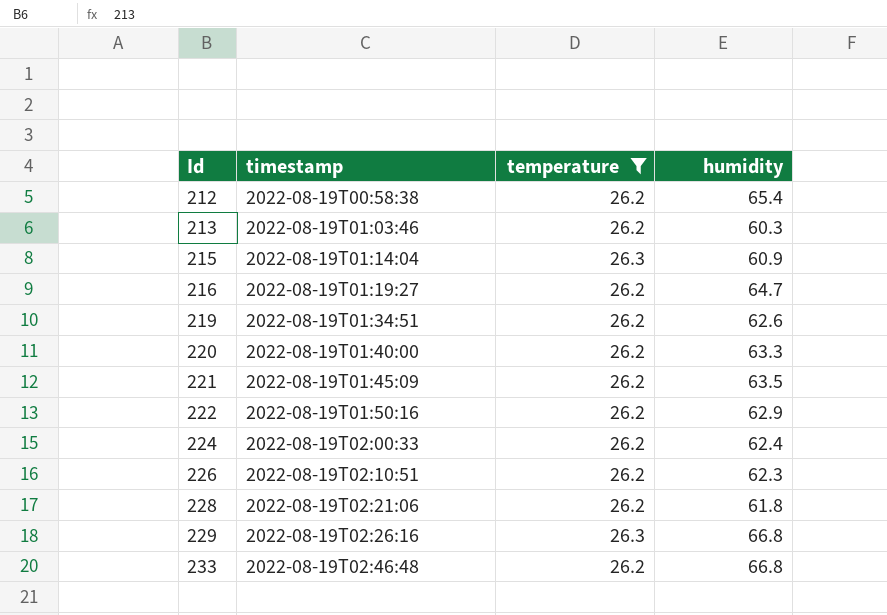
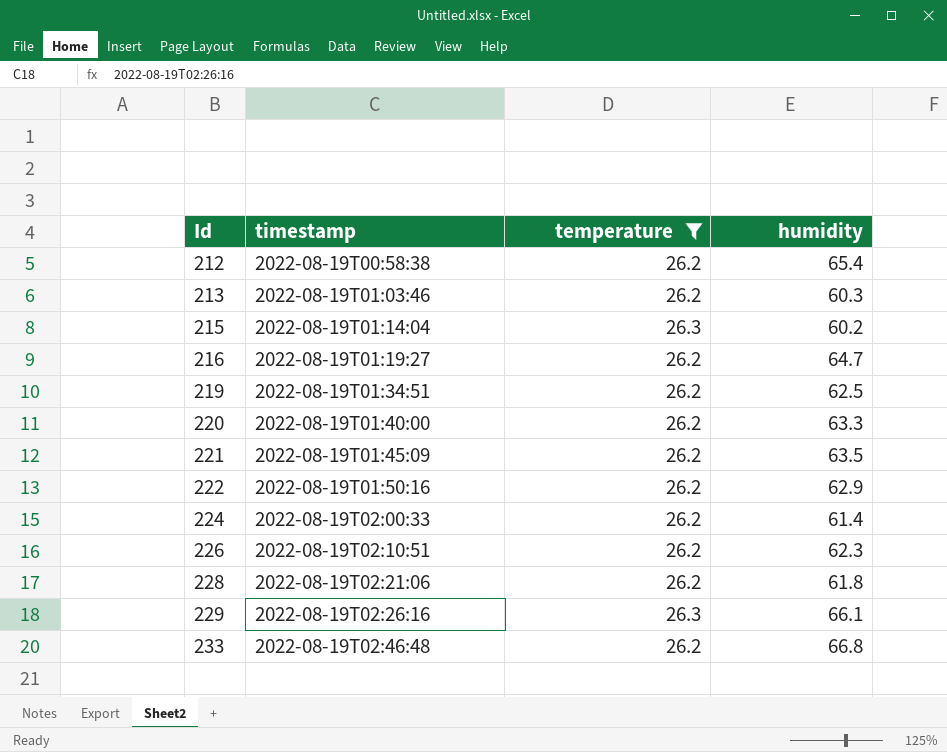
215 | humidity: 60.9 -> 60.2
219 | humidity: 62.6 -> 62.5
224 | humidity: 62.4 -> 61.4
229 | humidity: 66.8 -> 66.1

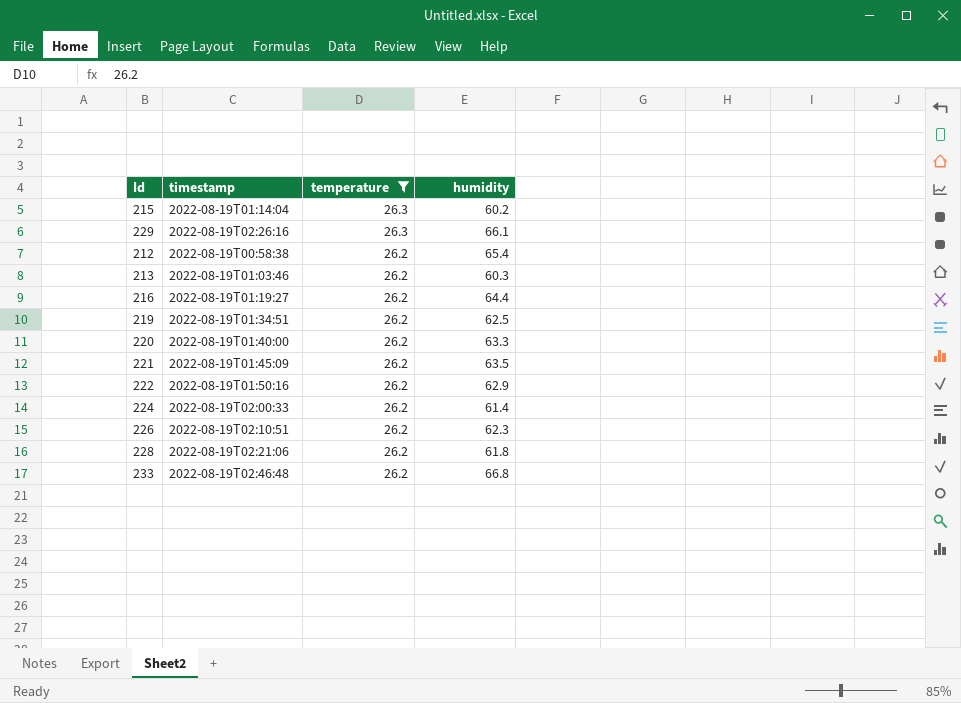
row order: Id ascending -> temperature descending
216 | humidity: 64.7 -> 64.4

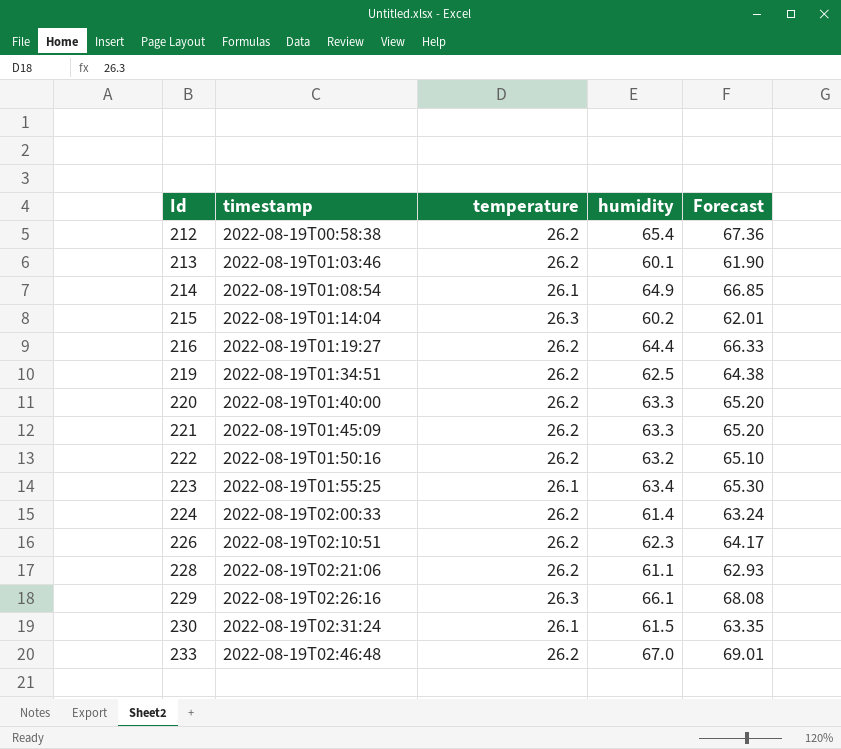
filter: temperature != 26.1 -> none
row order: temperature descending -> Id ascending
column Forecast | formula: none -> [humidity] * 1.03
213 | humidity: 60.3 -> 60.1
221 | humidity: 63.5 -> 63.3
222 | humidity: 62.9 -> 63.2
228 | humidity: 61.8 -> 61.1
233 | humidity: 66.8 -> 67.0

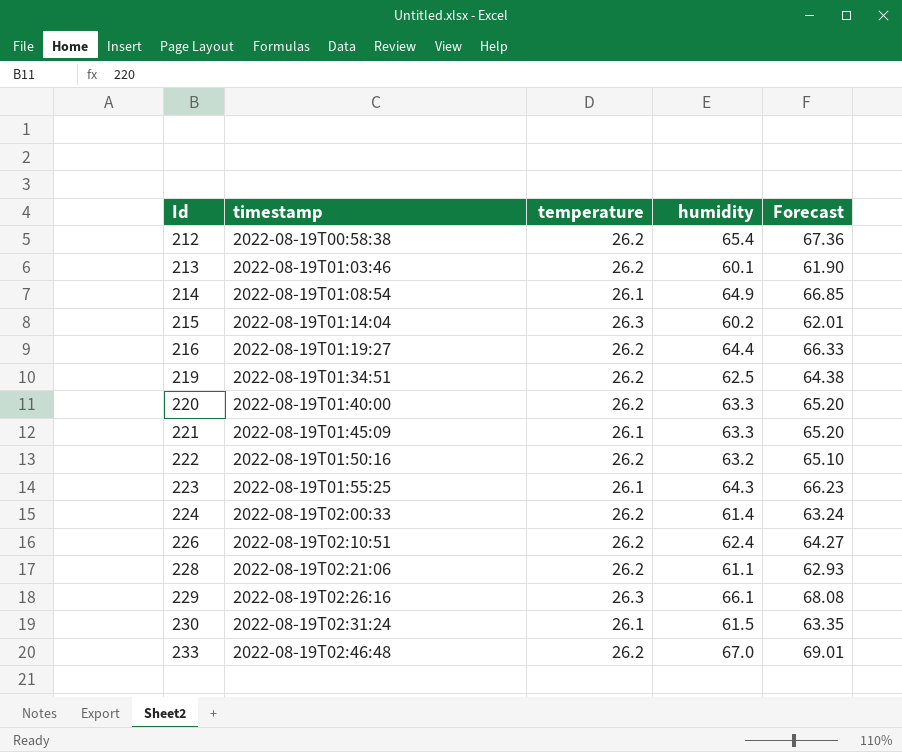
221 | temperature: 26.2 -> 26.1
223 | humidity: 63.4 -> 64.3
223 | Forecast: 65.30 -> 66.23
226 | humidity: 62.3 -> 62.4
226 | Forecast: 64.17 -> 64.27

